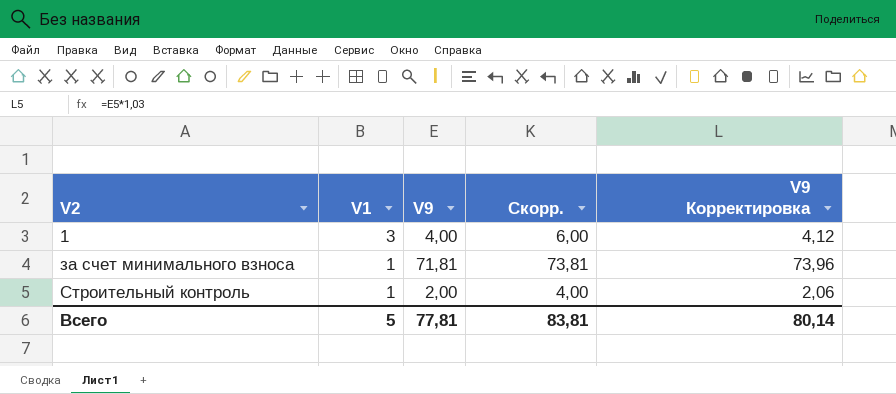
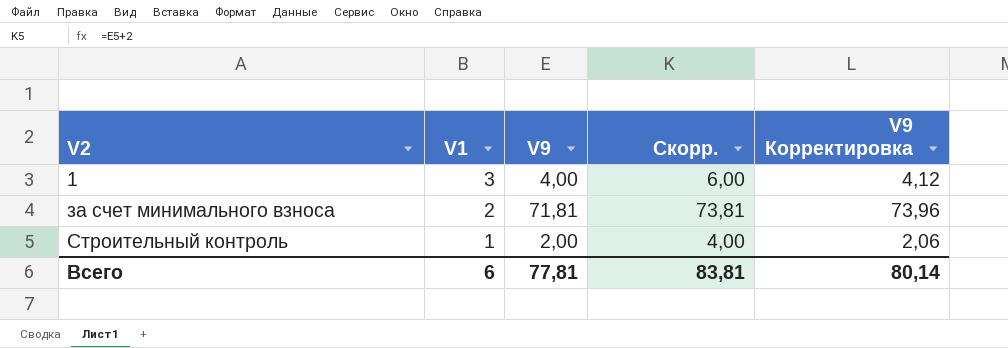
за счет минимального взноса | V1: 1 -> 2
Всего | V1: 5 -> 6

